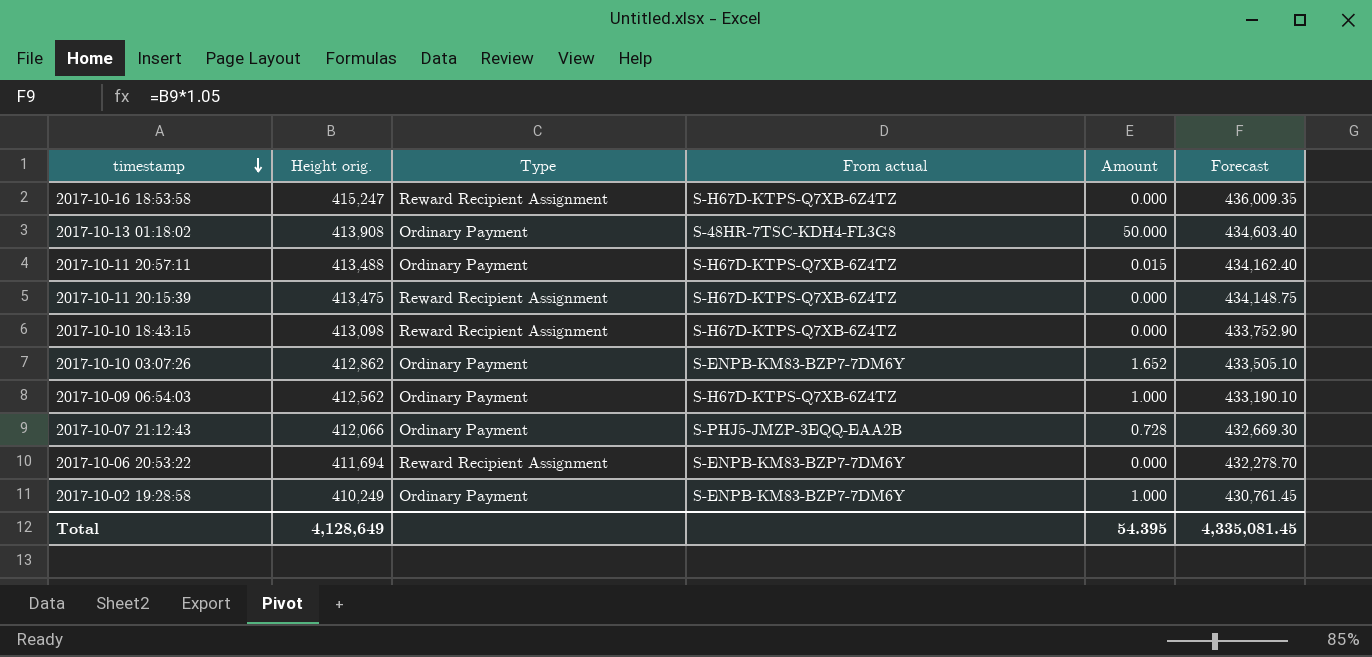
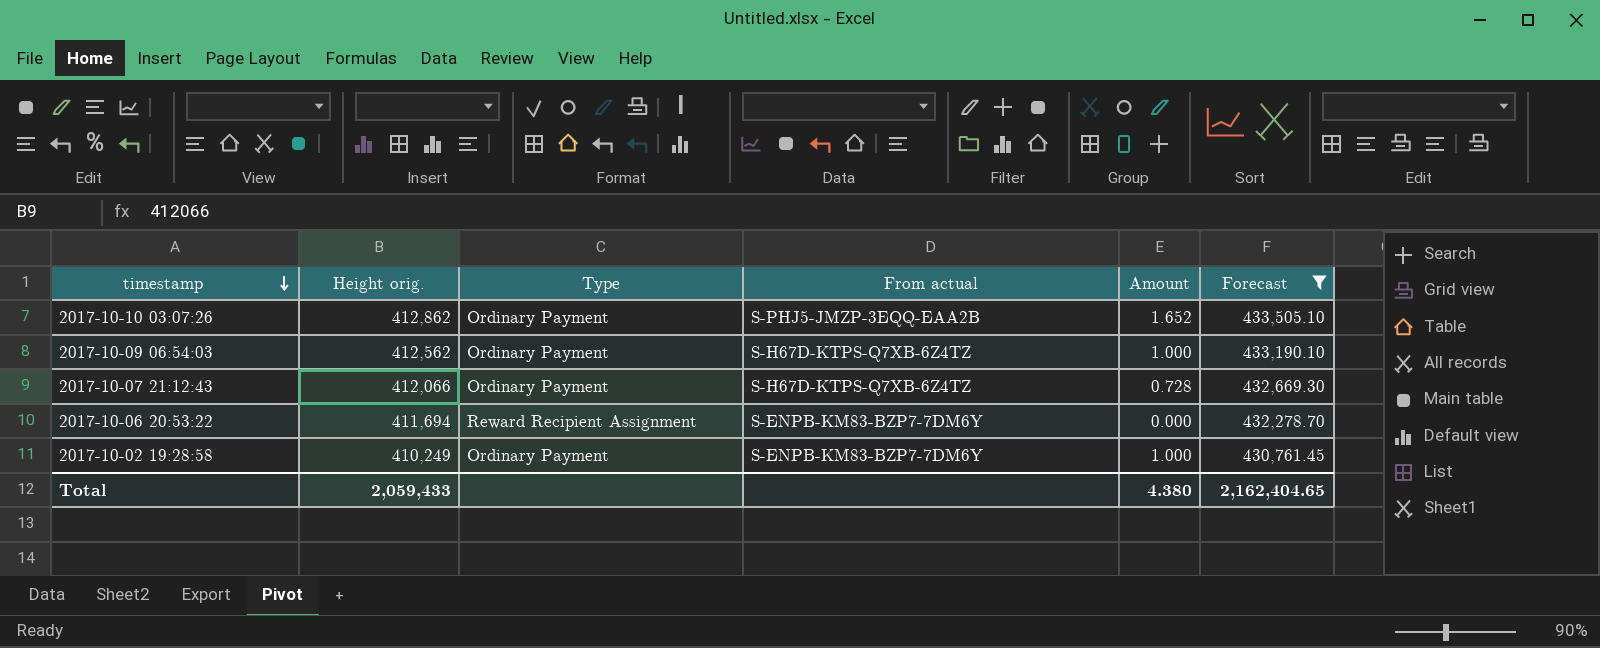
filter: none -> Forecast <= 433,505.10
2017-10-10 03:07:26 | From actual: S-ENPB-KM83-BZP7-7DM6Y -> S-PHJ5-JMZP-3EQQ-EAA2B
2017-10-07 21:12:43 | From actual: S-PHJ5-JMZP-3EQQ-EAA2B -> S-H67D-KTPS-Q7XB-6Z4TZ
Total | Height orig.: 4,128,649 -> 2,059,433
Total | Amount: 54.395 -> 4.380
Total | Forecast: 4,335,081.45 -> 2,162,404.65

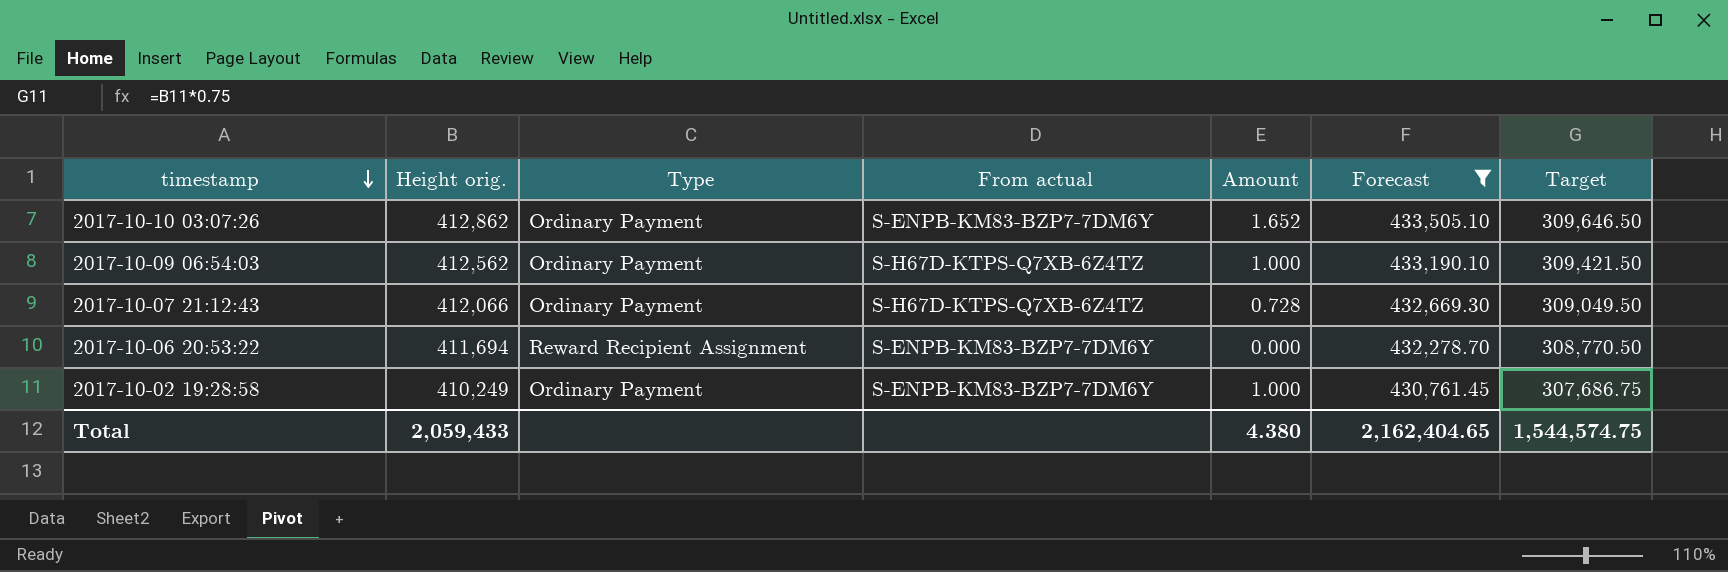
column Target | formula: none -> [Height orig.] * 0.75
2017-10-10 03:07:26 | From actual: S-PHJ5-JMZP-3EQQ-EAA2B -> S-ENPB-KM83-BZP7-7DM6Y

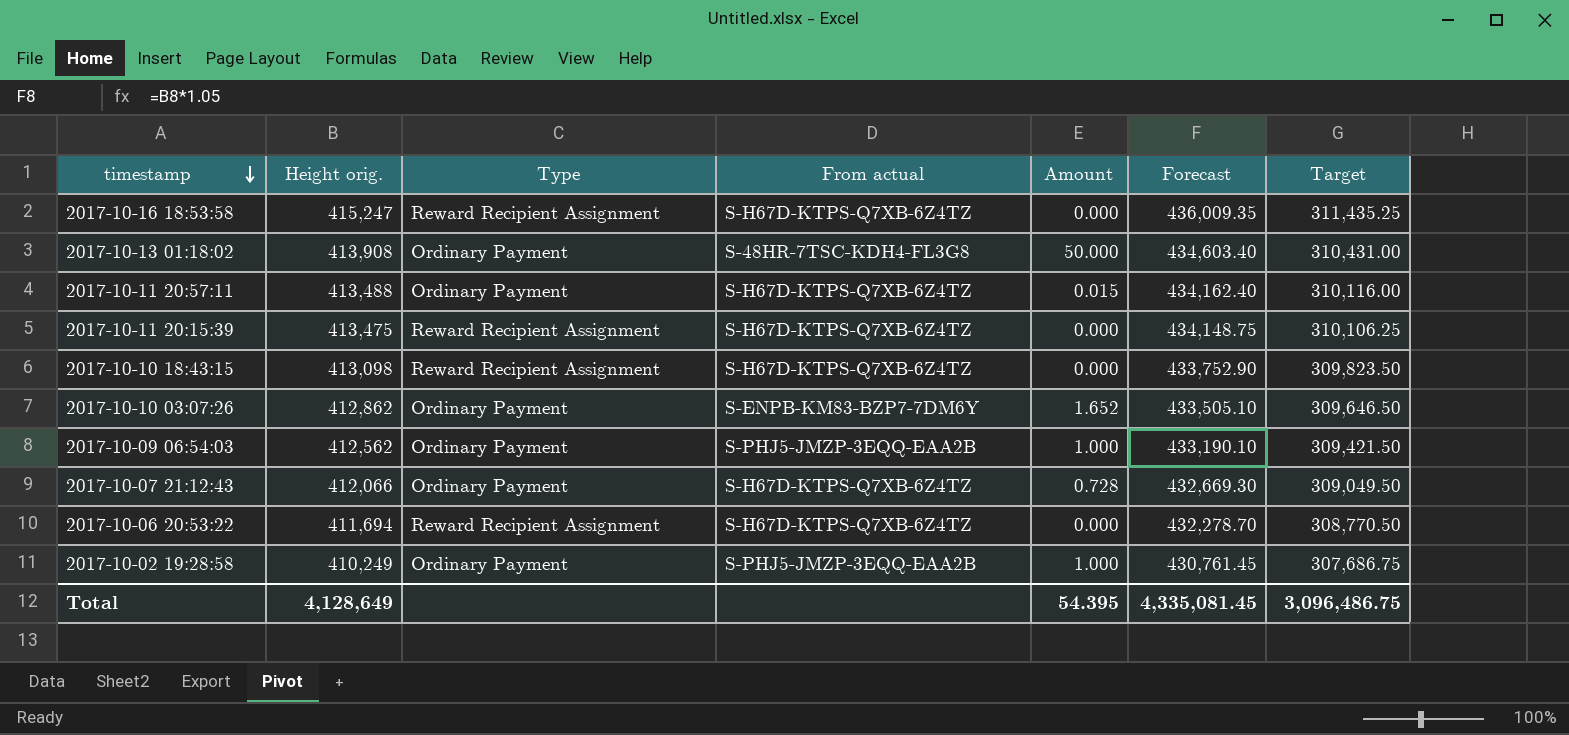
filter: Forecast <= 433,505.10 -> none
2017-10-09 06:54:03 | From actual: S-H67D-KTPS-Q7XB-6Z4TZ -> S-PHJ5-JMZP-3EQQ-EAA2B
2017-10-06 20:53:22 | From actual: S-ENPB-KM83-BZP7-7DM6Y -> S-H67D-KTPS-Q7XB-6Z4TZ
2017-10-02 19:28:58 | From actual: S-ENPB-KM83-BZP7-7DM6Y -> S-PHJ5-JMZP-3EQQ-EAA2B
Total | Height orig.: 2,059,433 -> 4,128,649
Total | Amount: 4.380 -> 54.395
Total | Forecast: 2,162,404.65 -> 4,335,081.45
Total | Target: 1,544,574.75 -> 3,096,486.75

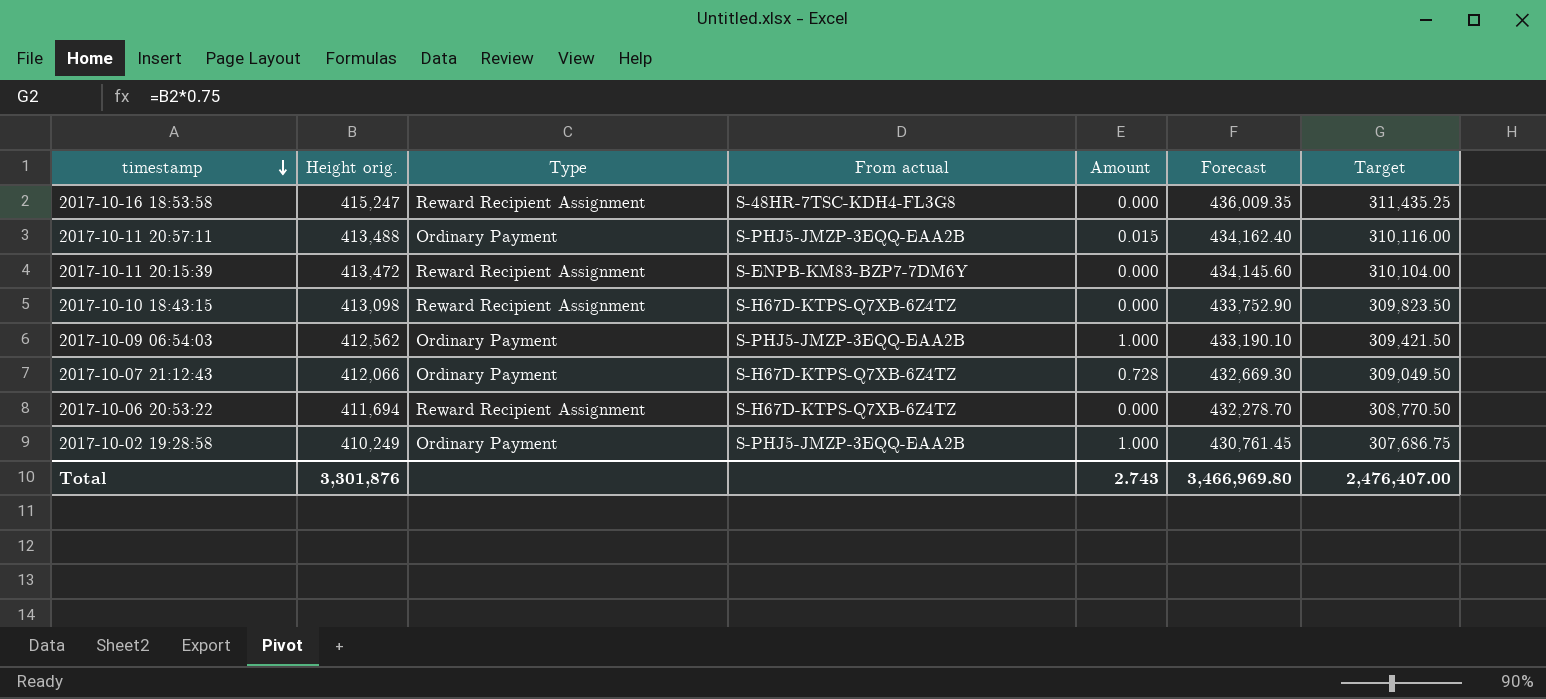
row 2017-10-13 01:18:02: 413,908 | Ordinary Payment | S-48HR-7TSC-KDH4-FL3G8 | 50.000 | 434,603.40 | 310,431.00 -> none
row 2017-10-10 03:07:26: 412,862 | Ordinary Payment | S-ENPB-KM83-BZP7-7DM6Y | 1.652 | 433,505.10 | 309,646.50 -> none
2017-10-16 18:53:58 | From actual: S-H67D-KTPS-Q7XB-6Z4TZ -> S-48HR-7TSC-KDH4-FL3G8
2017-10-11 20:57:11 | From actual: S-H67D-KTPS-Q7XB-6Z4TZ -> S-PHJ5-JMZP-3EQQ-EAA2B
2017-10-11 20:15:39 | Height orig.: 413,475 -> 413,472
2017-10-11 20:15:39 | From actual: S-H67D-KTPS-Q7XB-6Z4TZ -> S-ENPB-KM83-BZP7-7DM6Y
2017-10-11 20:15:39 | Forecast: 434,148.75 -> 434,145.60
2017-10-11 20:15:39 | Target: 310,106.25 -> 310,104.00
Total | Height orig.: 4,128,649 -> 3,301,876
Total | Amount: 54.395 -> 2.743
Total | Forecast: 4,335,081.45 -> 3,466,969.80
Total | Target: 3,096,486.75 -> 2,476,407.00

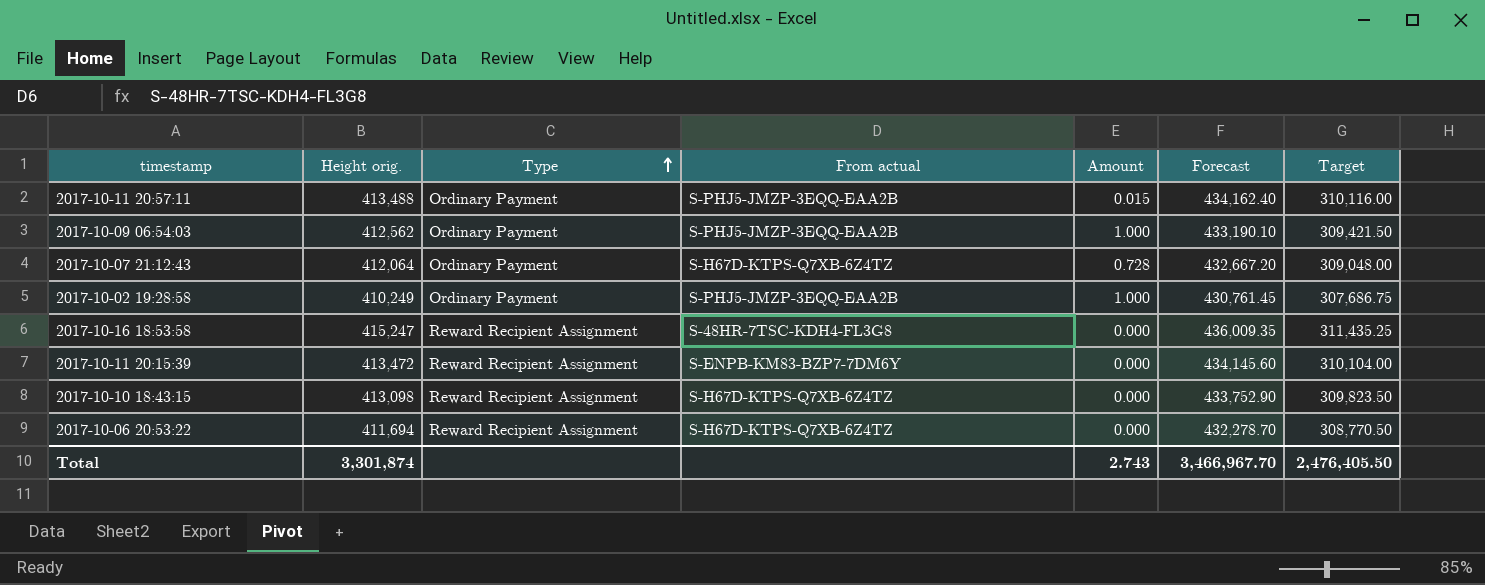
row order: timestamp descending -> Type ascending
2017-10-07 21:12:43 | Height orig.: 412,066 -> 412,064
2017-10-07 21:12:43 | Forecast: 432,669.30 -> 432,667.20
2017-10-07 21:12:43 | Target: 309,049.50 -> 309,048.00
Total | Height orig.: 3,301,876 -> 3,301,874
Total | Forecast: 3,466,969.80 -> 3,466,967.70
Total | Target: 2,476,407.00 -> 2,476,405.50

